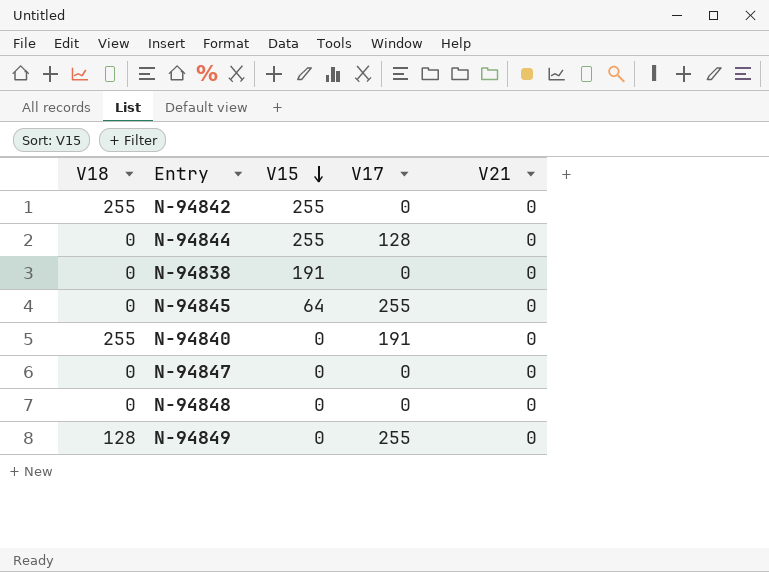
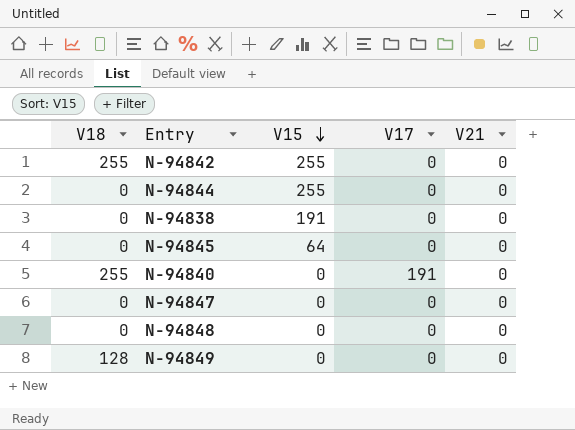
N-94844 | V17: 128 -> 0
N-94845 | V17: 255 -> 0
N-94849 | V17: 255 -> 0

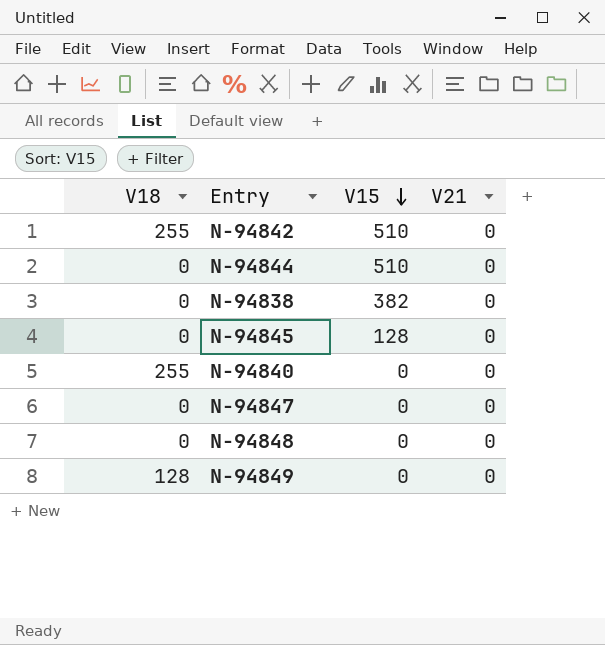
column V17 | position: 4 -> none
N-94842 | V15: 255 -> 510
N-94844 | V15: 255 -> 510
N-94838 | V15: 191 -> 382
N-94845 | V15: 64 -> 128

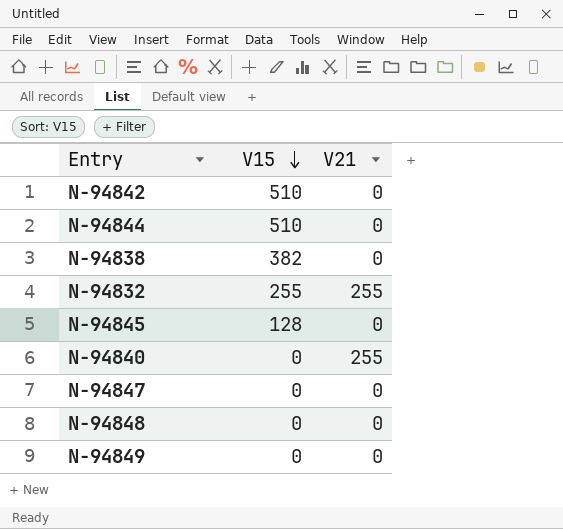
column V18 | position: 1 -> none
row N-94832: none -> 255 | 255
N-94840 | V21: 0 -> 255

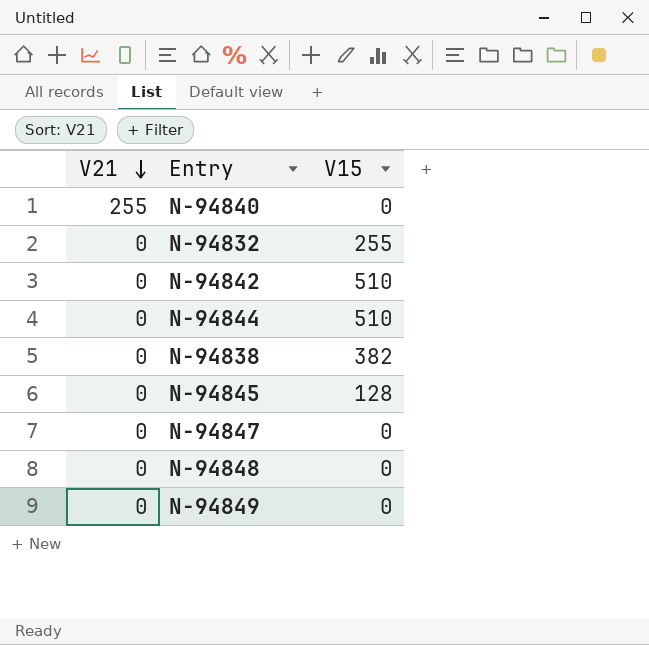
row order: V15 descending -> V21 descending
column V21 | position: 3 -> 1
N-94832 | V21: 255 -> 0

